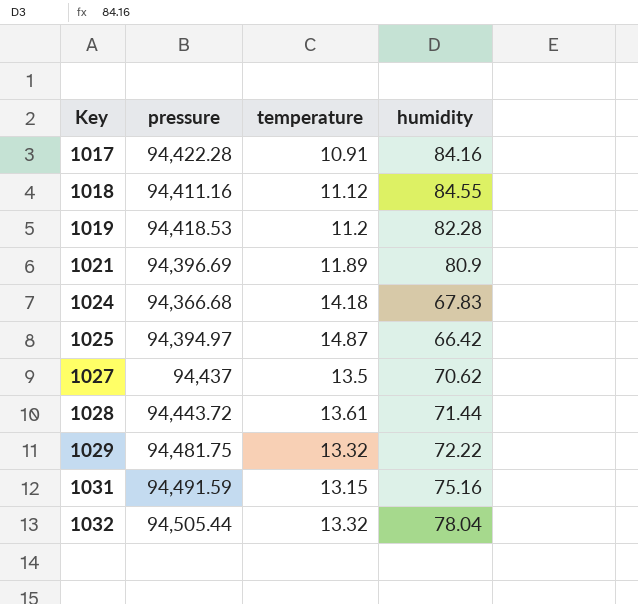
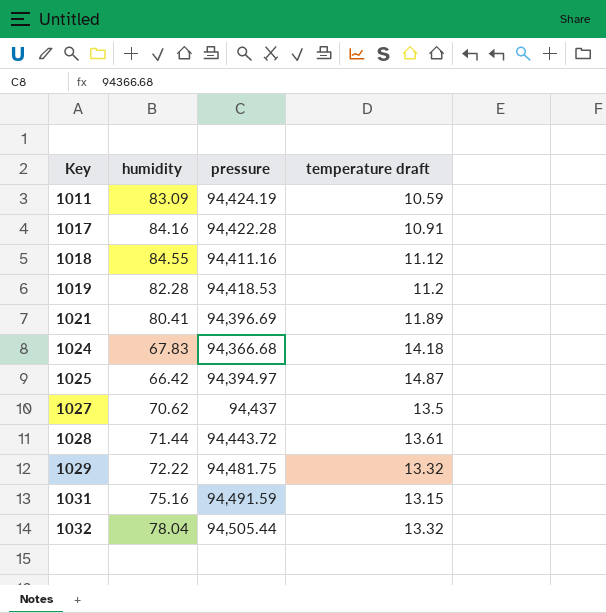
column humidity | position: 4 -> 2
column name: temperature -> temperature draft
row 1011: none -> 83.09 | 94,424.19 | 10.59
1021 | humidity: 80.9 -> 80.41

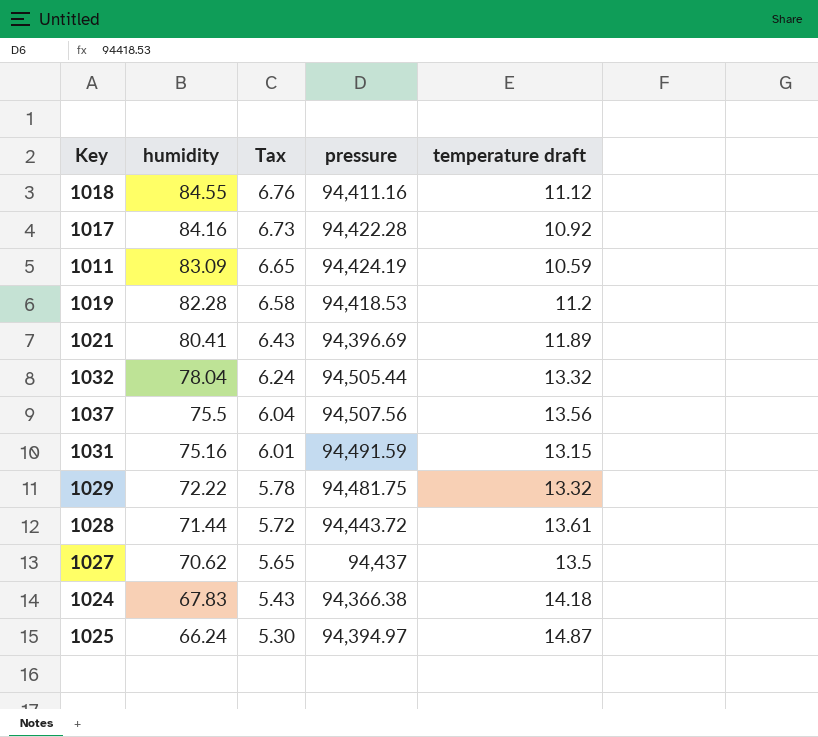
row order: Key ascending -> humidity descending
column Tax | formula: none -> [humidity] * 0.08
1017 | temperature draft: 10.91 -> 10.92
row 1037: none -> 75.5 | 6.04 | 94,507.56 | 13.56
1024 | pressure: 94,366.68 -> 94,366.38
1025 | humidity: 66.42 -> 66.24

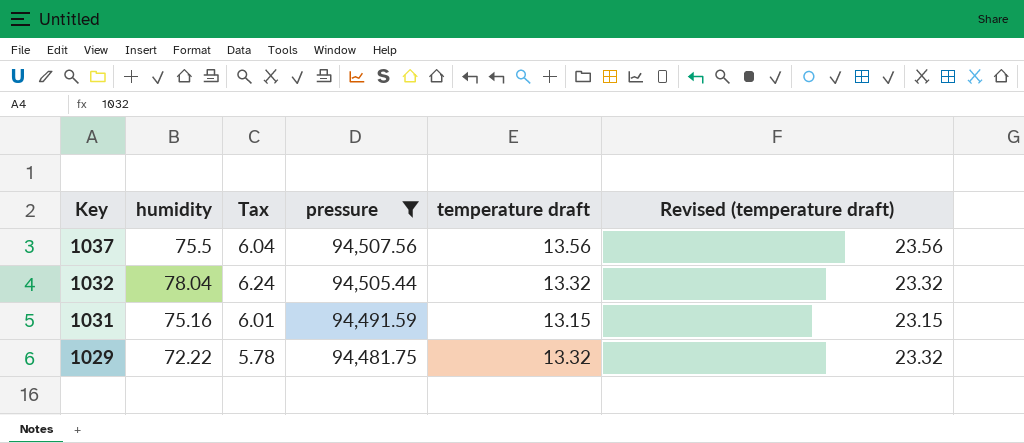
filter: none -> pressure >= 94,481.75
row order: humidity descending -> Key descending
column Revised (temperature draft) | formula: none -> [temperature draft] + 10

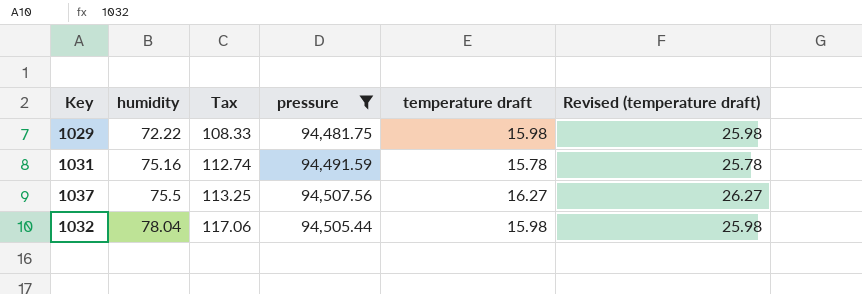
row order: Key descending -> humidity ascending
column Tax | formula: [humidity] * 0.08 -> [humidity] * 1.5
1029 | temperature draft: 13.32 -> 15.98
1029 | Revised (temperature draft): 23.32 -> 25.98
1031 | temperature draft: 13.15 -> 15.78
1031 | Revised (temperature draft): 23.15 -> 25.78
1037 | temperature draft: 13.56 -> 16.27
1037 | Revised (temperature draft): 23.56 -> 26.27
1032 | temperature draft: 13.32 -> 15.98
1032 | Revised (temperature draft): 23.32 -> 25.98

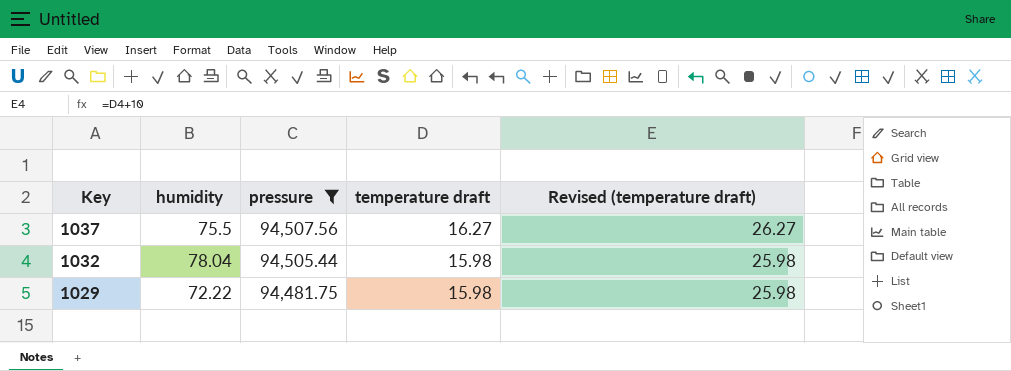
row order: humidity ascending -> Key descending
column Tax | formula: [humidity] * 1.5 -> none
row 1031: 75.16 | 112.74 | 94,491.59 | 15.78 | 25.78 -> none

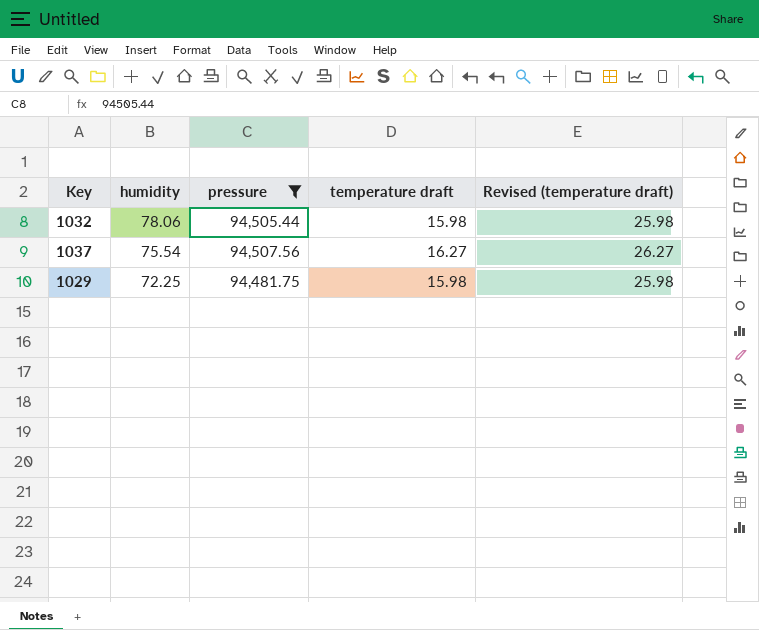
row order: Key descending -> humidity descending
1032 | humidity: 78.04 -> 78.06
1037 | humidity: 75.5 -> 75.54
1029 | humidity: 72.22 -> 72.25

